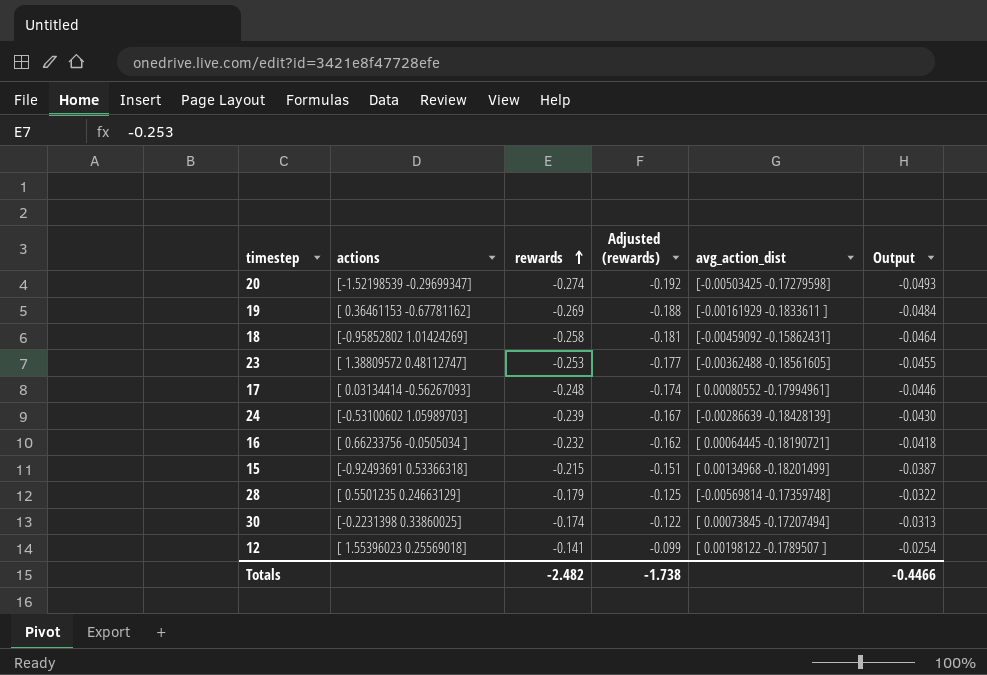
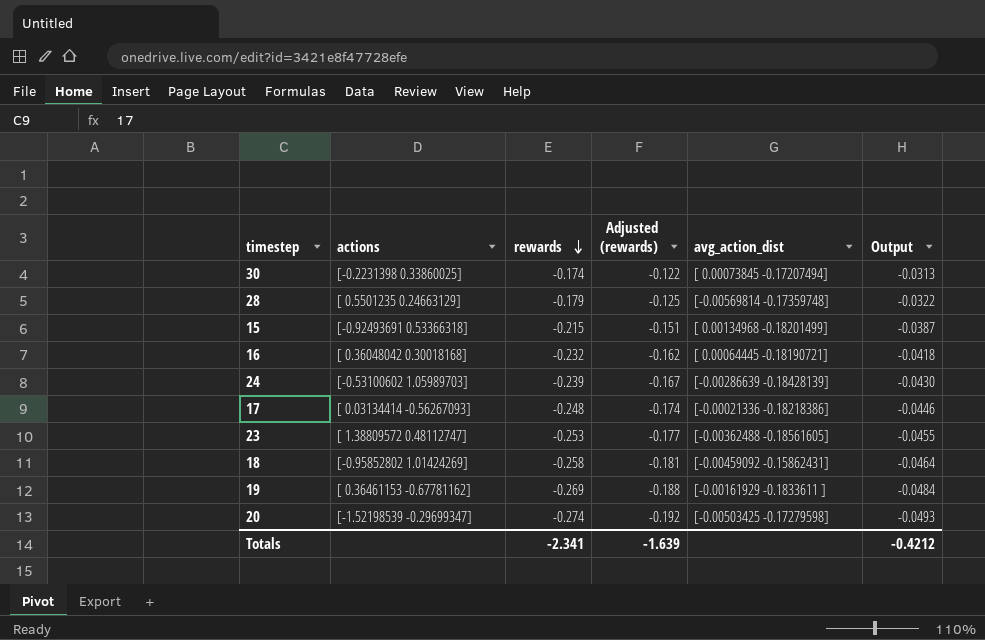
row order: rewards ascending -> rewards descending
row 12: [ 1.55396023 0.25569018] | -0.141 | -0.099 | [ 0.00198122 -0.1789507 ] | -0.0254 -> none
16 | actions: [ 0.66233756 -0.0505034 ] -> [ 0.36048042 0.30018168]
17 | avg_action_dist: [ 0.00080552 -0.17994961] -> [-0.00021336 -0.18218386]
Totals | rewards: -2.482 -> -2.341
Totals | Adjusted (rewards): -1.738 -> -1.639
Totals | Output: -0.4466 -> -0.4212

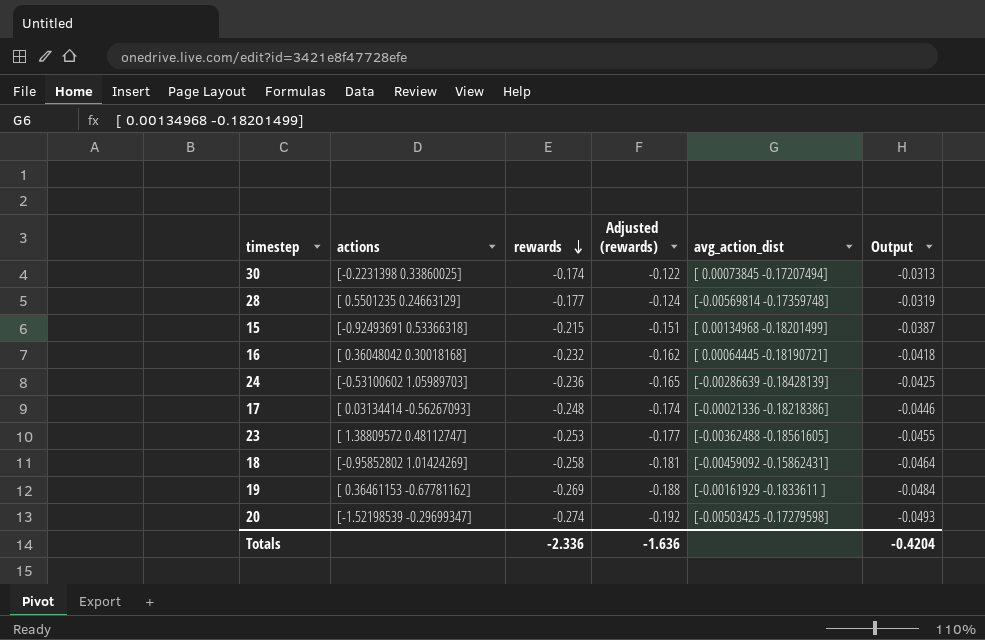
28 | rewards: -0.179 -> -0.177
28 | Adjusted (rewards): -0.125 -> -0.124
28 | Output: -0.0322 -> -0.0319
24 | rewards: -0.239 -> -0.236
24 | Adjusted (rewards): -0.167 -> -0.165
24 | Output: -0.0430 -> -0.0425
Totals | rewards: -2.341 -> -2.336
Totals | Adjusted (rewards): -1.639 -> -1.636
Totals | Output: -0.4212 -> -0.4204

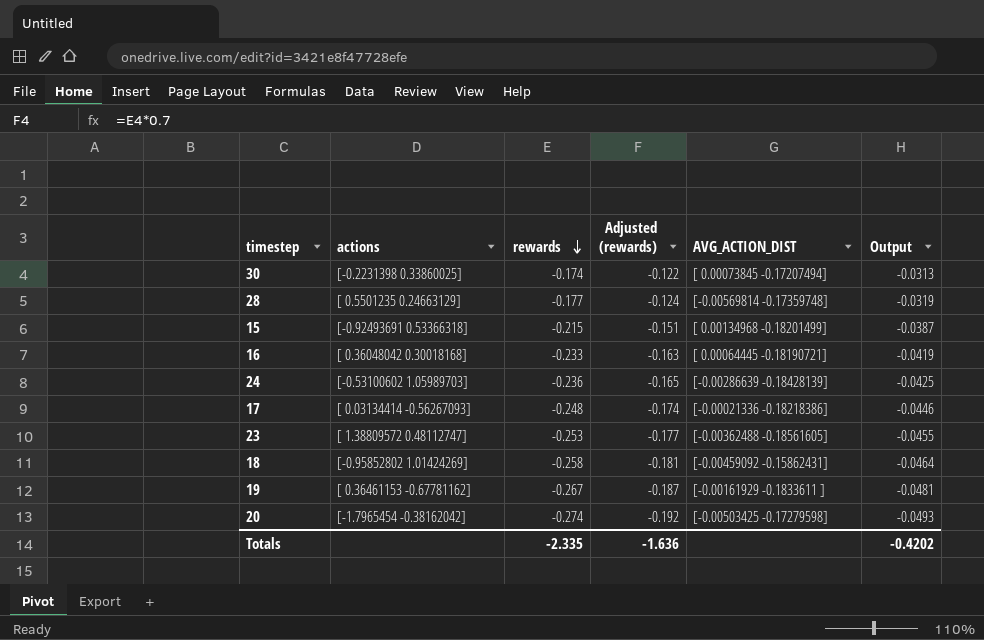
column name: avg_action_dist -> AVG_ACTION_DIST
16 | rewards: -0.232 -> -0.233
16 | Adjusted (rewards): -0.162 -> -0.163
16 | Output: -0.0418 -> -0.0419
19 | rewards: -0.269 -> -0.267
19 | Adjusted (rewards): -0.188 -> -0.187
19 | Output: -0.0484 -> -0.0481
20 | actions: [-1.52198539 -0.29699347] -> [-1.7965454 -0.38162042]
Totals | rewards: -2.336 -> -2.335
Totals | Output: -0.4204 -> -0.4202

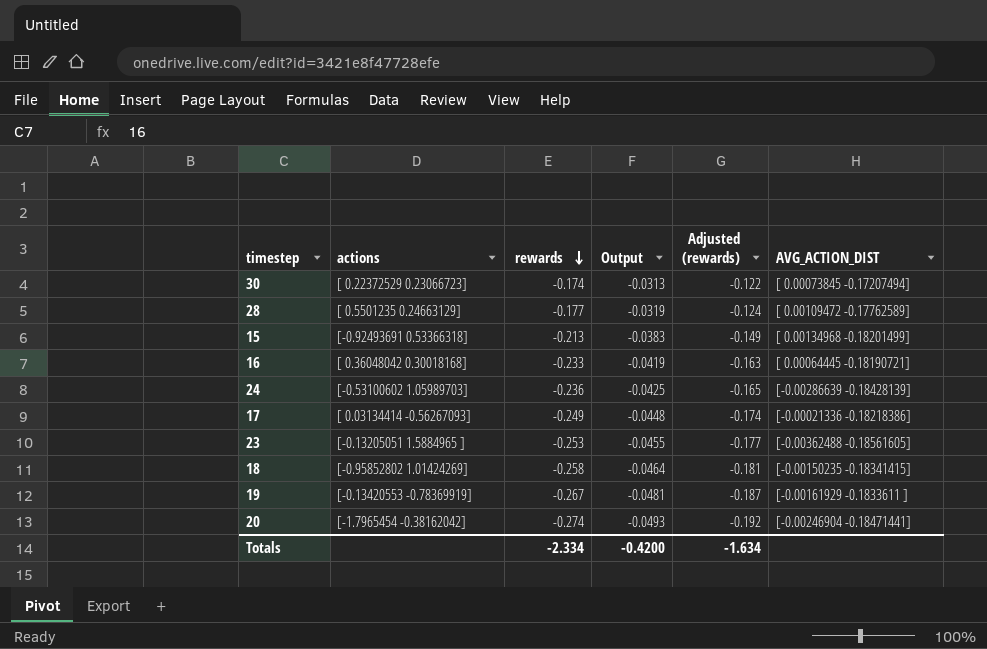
column Output | position: 6 -> 4
30 | actions: [-0.2231398 0.33860025] -> [ 0.22372529 0.23066723]
28 | AVG_ACTION_DIST: [-0.00569814 -0.17359748] -> [ 0.00109472 -0.17762589]
15 | rewards: -0.215 -> -0.213
15 | Output: -0.0387 -> -0.0383
15 | Adjusted (rewards): -0.151 -> -0.149
17 | rewards: -0.248 -> -0.249
17 | Output: -0.0446 -> -0.0448
23 | actions: [ 1.38809572 0.48112747] -> [-0.13205051 1.5884965 ]
18 | AVG_ACTION_DIST: [-0.00459092 -0.15862431] -> [-0.00150235 -0.18341415]
19 | actions: [ 0.36461153 -0.67781162] -> [-0.13420553 -0.78369919]
20 | AVG_ACTION_DIST: [-0.00503425 -0.17279598] -> [-0.00246904 -0.18471441]
Totals | rewards: -2.335 -> -2.334
Totals | Output: -0.4202 -> -0.4200
Totals | Adjusted (rewards): -1.636 -> -1.634

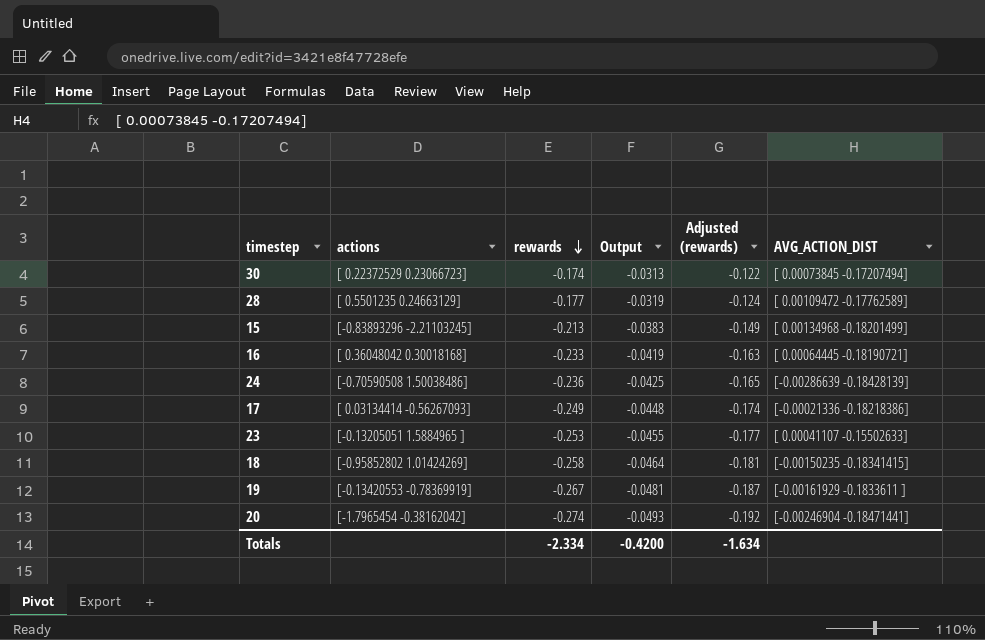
15 | actions: [-0.92493691 0.53366318] -> [-0.83893296 -2.21103245]
24 | actions: [-0.53100602 1.05989703] -> [-0.70590508 1.50038486]
23 | AVG_ACTION_DIST: [-0.00362488 -0.18561605] -> [ 0.00041107 -0.15502633]

